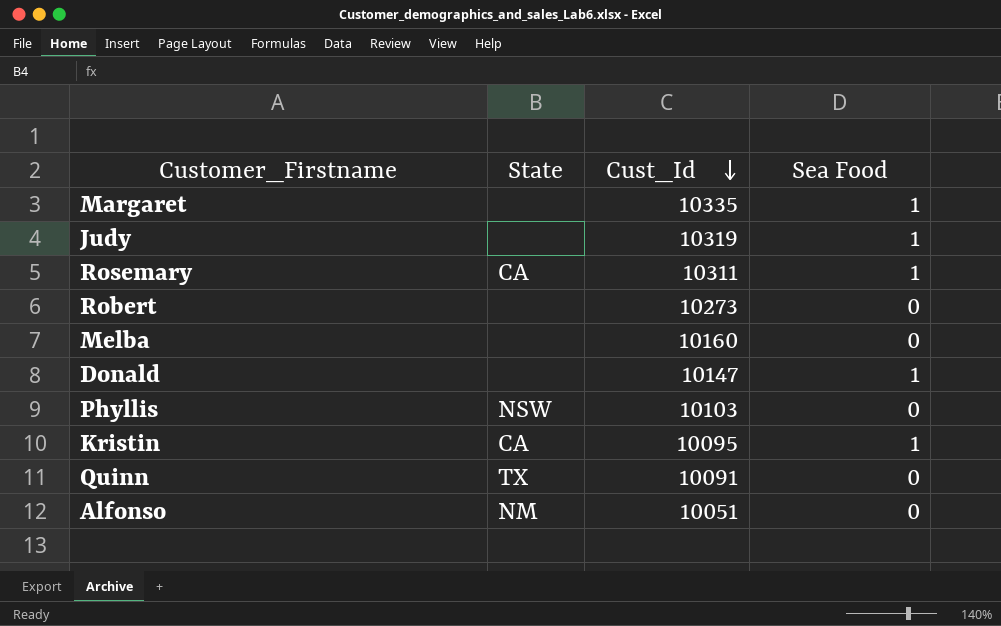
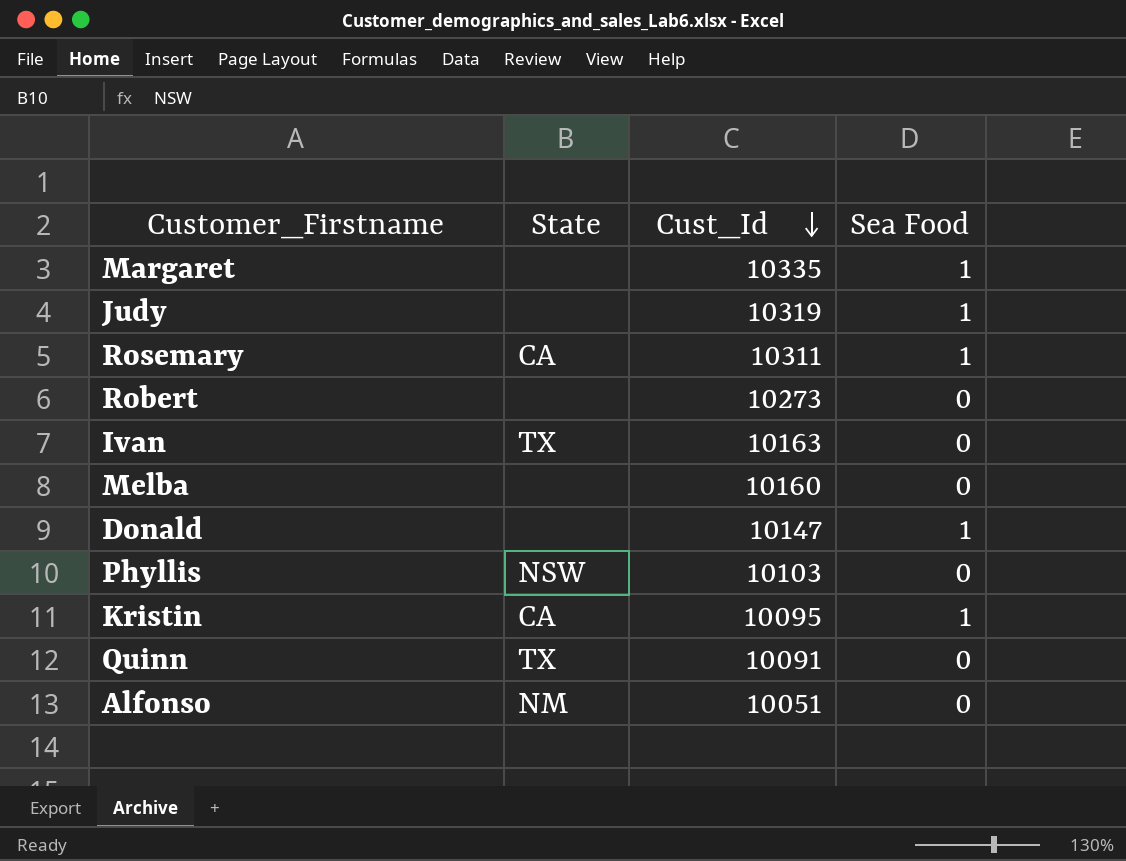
row Ivan: none -> TX | 10163 | 0

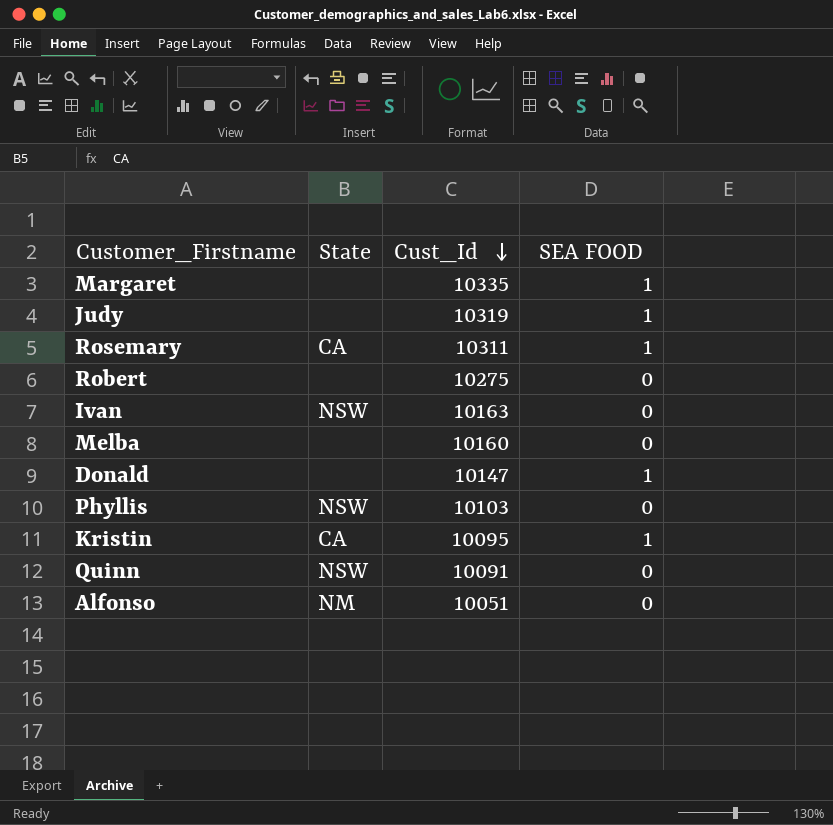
column name: Sea Food -> SEA FOOD
Robert | Cust_Id: 10273 -> 10275
Ivan | State: TX -> NSW
Quinn | State: TX -> NSW

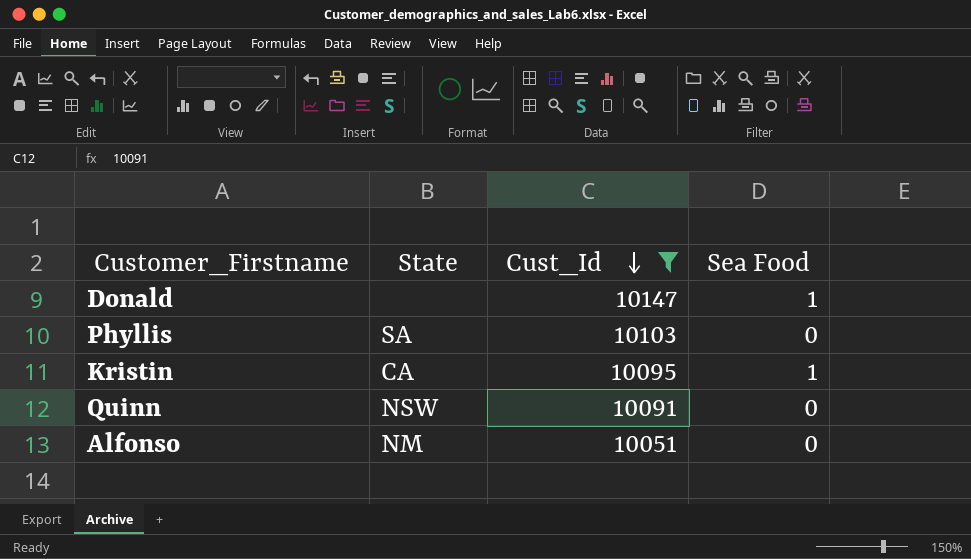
filter: none -> Cust_Id <= 10147
column name: SEA FOOD -> Sea Food
Phyllis | State: NSW -> SA

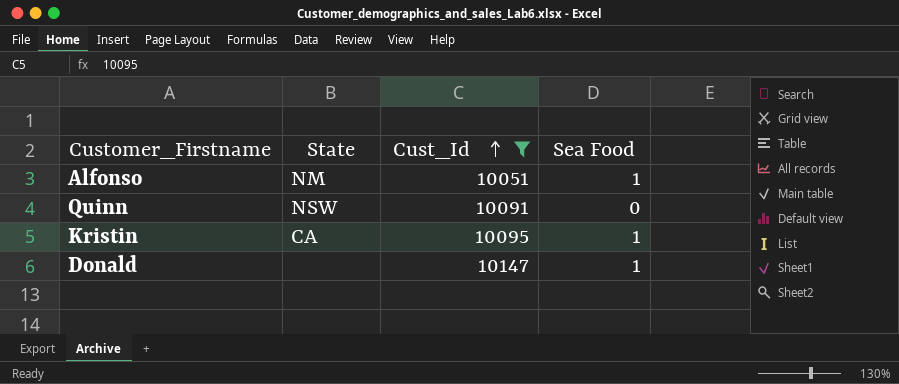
row order: Cust_Id descending -> Cust_Id ascending
row Phyllis: SA | 10103 | 0 -> none
Alfonso | Sea Food: 0 -> 1

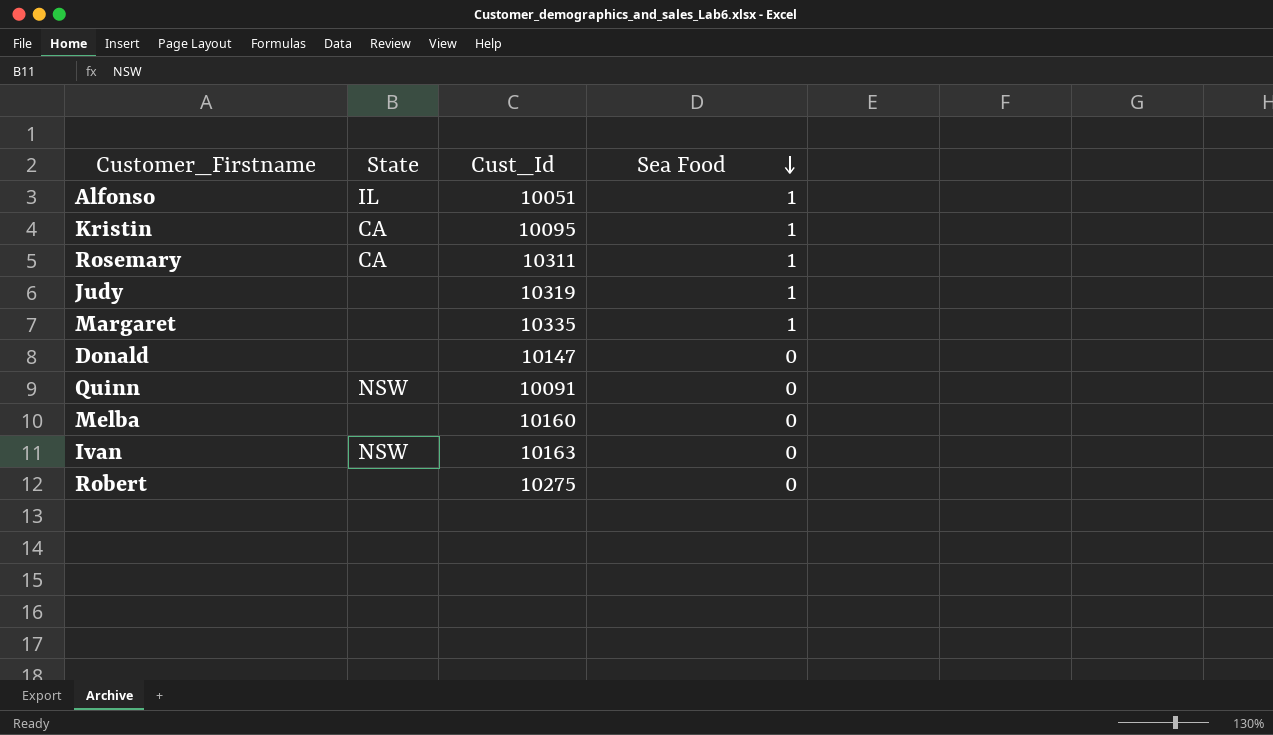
filter: Cust_Id <= 10147 -> none
row order: Cust_Id ascending -> Sea Food descending
Alfonso | State: NM -> IL
Donald | Sea Food: 1 -> 0

